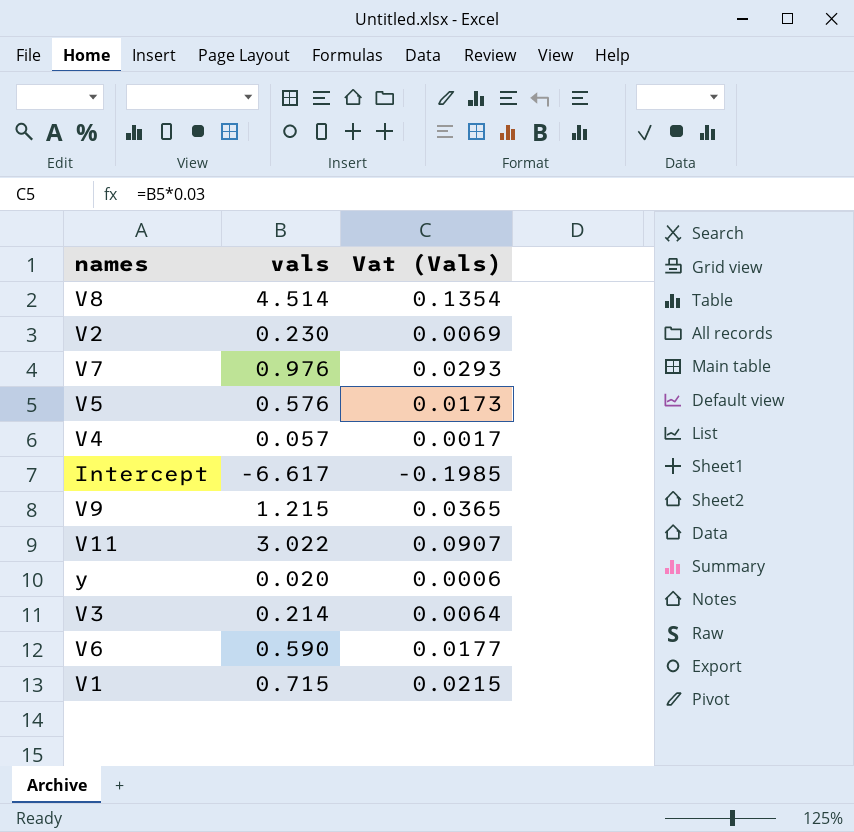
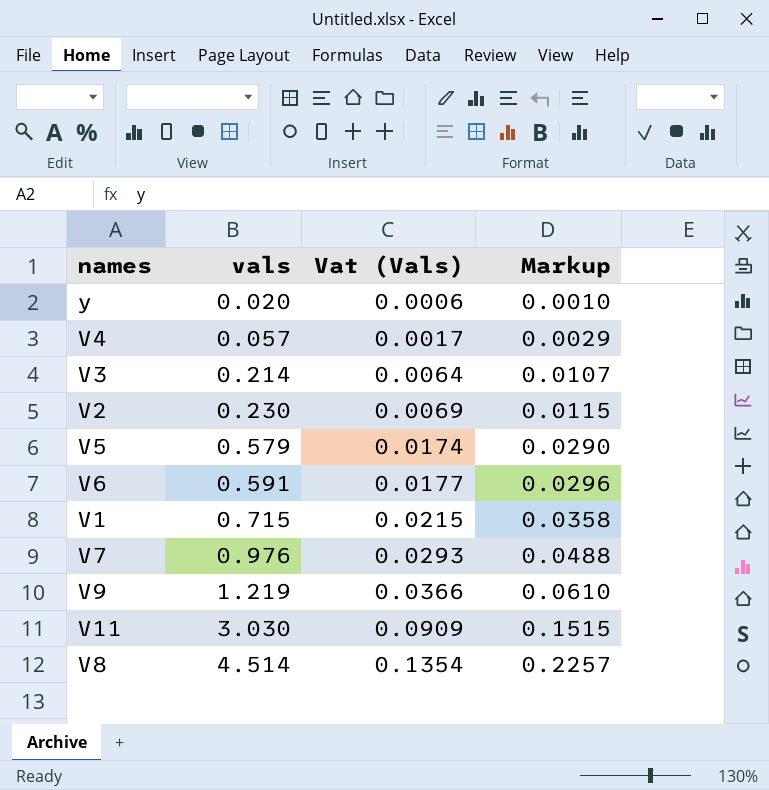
row order: none -> vals ascending
column Markup | formula: none -> [vals] * 0.05
row Intercept: -6.617 | -0.1985 -> none
V5 | vals: 0.576 -> 0.579
V5 | Vat (Vals): 0.0173 -> 0.0174
V6 | vals: 0.590 -> 0.591
V9 | vals: 1.215 -> 1.219
V9 | Vat (Vals): 0.0365 -> 0.0366
V11 | vals: 3.022 -> 3.030
V11 | Vat (Vals): 0.0907 -> 0.0909

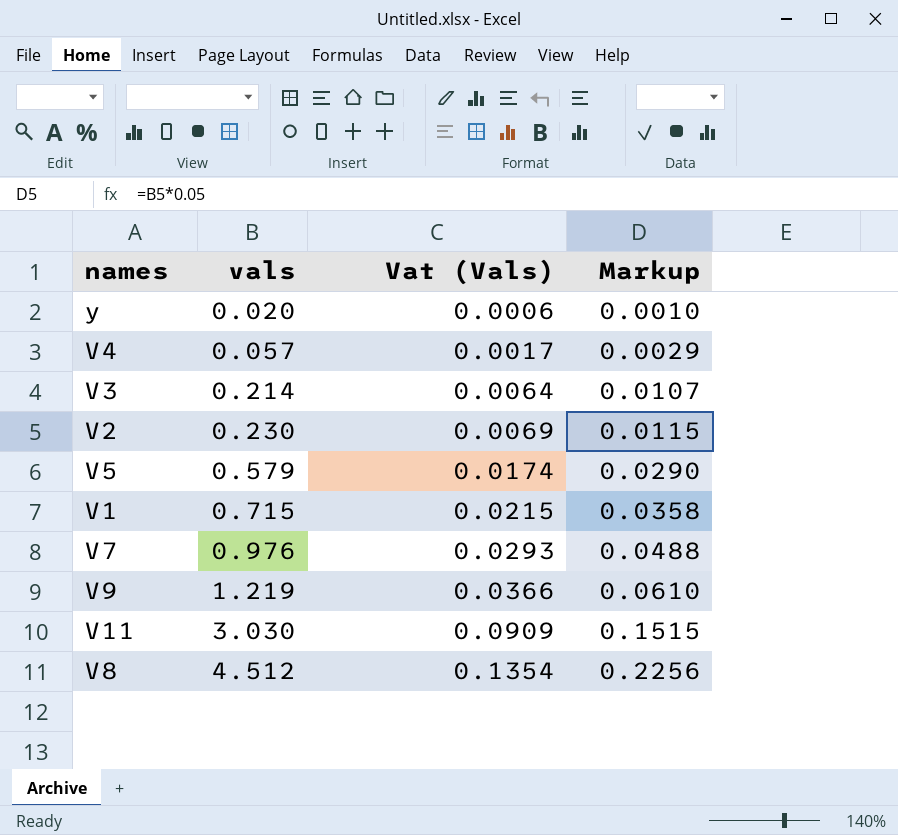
row V6: 0.591 | 0.0177 | 0.0296 -> none
V8 | vals: 4.514 -> 4.512
V8 | Markup: 0.2257 -> 0.2256

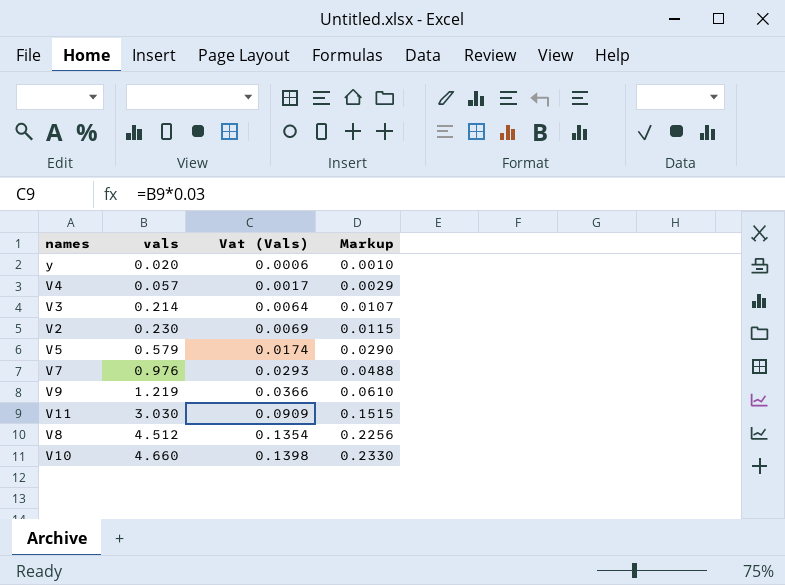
row V1: 0.715 | 0.0215 | 0.0358 -> none
row V10: none -> 4.660 | 0.1398 | 0.2330

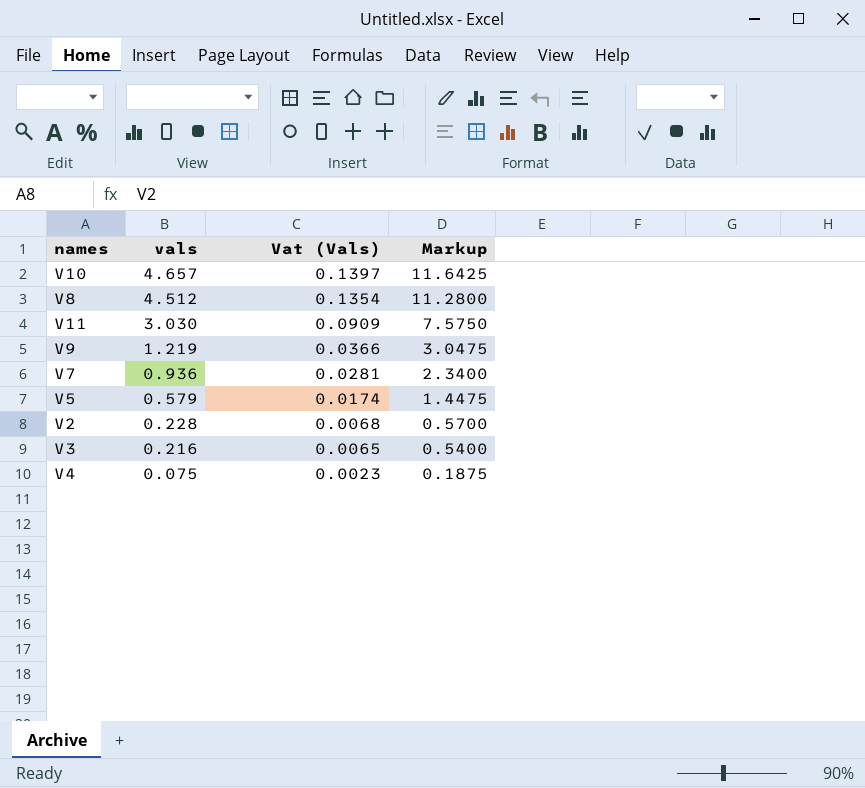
row order: vals ascending -> vals descending
column Markup | formula: [vals] * 0.05 -> [vals] * 2.5
row y: 0.020 | 0.0006 | 0.0010 -> none
V10 | vals: 4.660 -> 4.657
V10 | Vat (Vals): 0.1398 -> 0.1397
V7 | vals: 0.976 -> 0.936
V7 | Vat (Vals): 0.0293 -> 0.0281
V2 | vals: 0.230 -> 0.228
V2 | Vat (Vals): 0.0069 -> 0.0068
V3 | vals: 0.214 -> 0.216
V3 | Vat (Vals): 0.0064 -> 0.0065
V4 | vals: 0.057 -> 0.075
V4 | Vat (Vals): 0.0017 -> 0.0023

